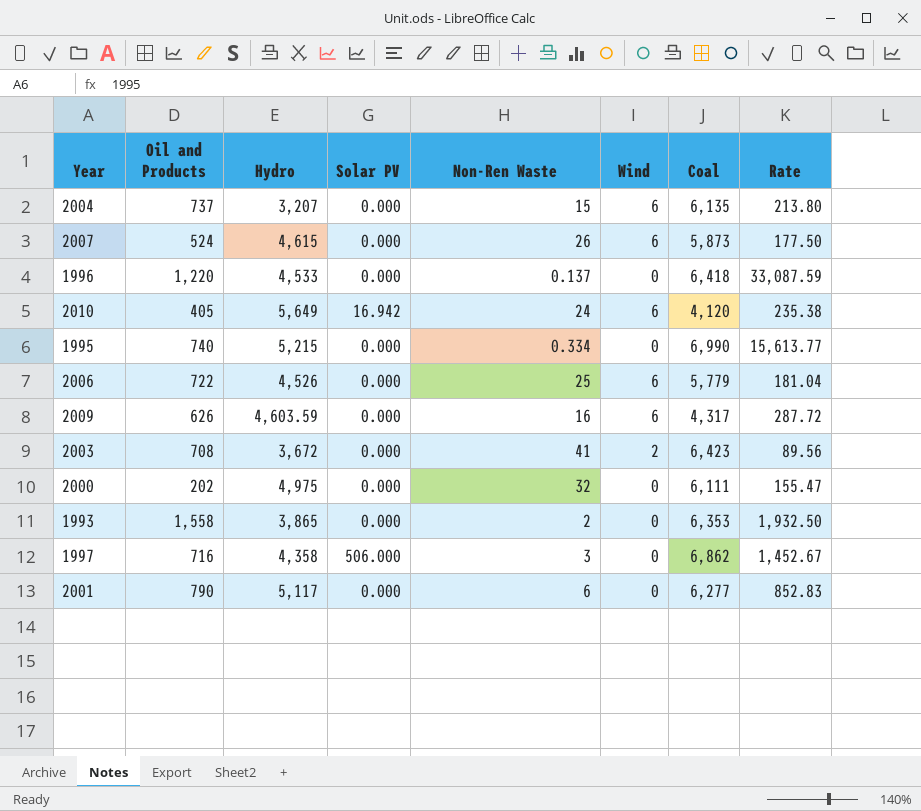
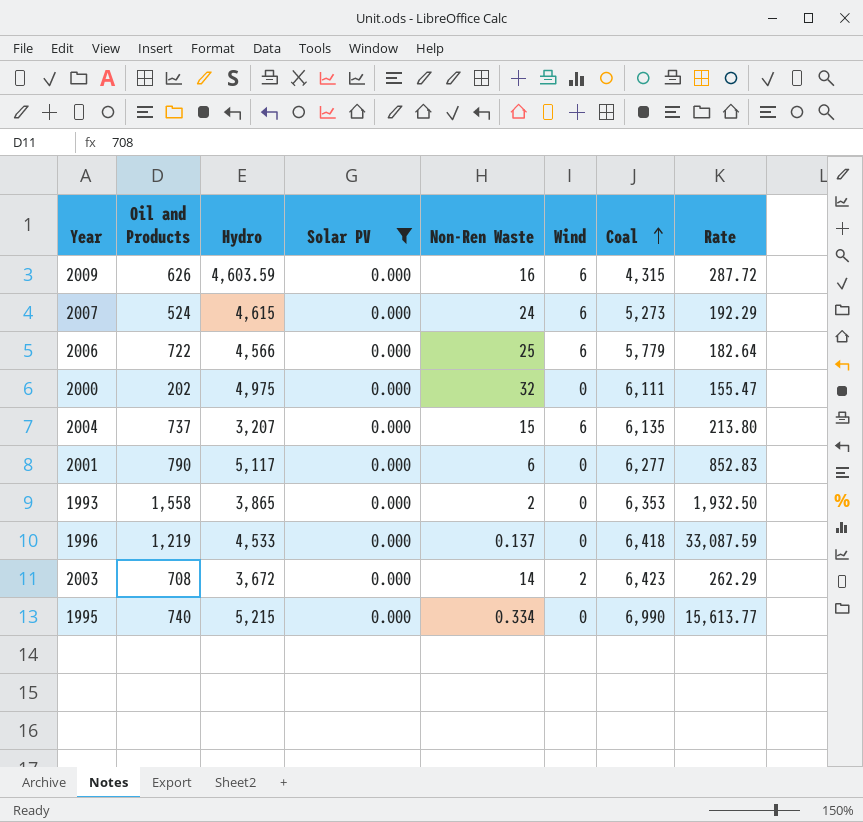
filter: none -> Solar PV = 0.000
row order: none -> Coal ascending
2009 | Coal: 4,317 -> 4,315
2007 | Non-Ren Waste: 26 -> 24
2007 | Coal: 5,873 -> 5,273
2007 | Rate: 177.50 -> 192.29
2006 | Hydro: 4,526 -> 4,566
2006 | Rate: 181.04 -> 182.64
1996 | Oil and Products: 1,220 -> 1,219
2003 | Non-Ren Waste: 41 -> 14
2003 | Rate: 89.56 -> 262.29

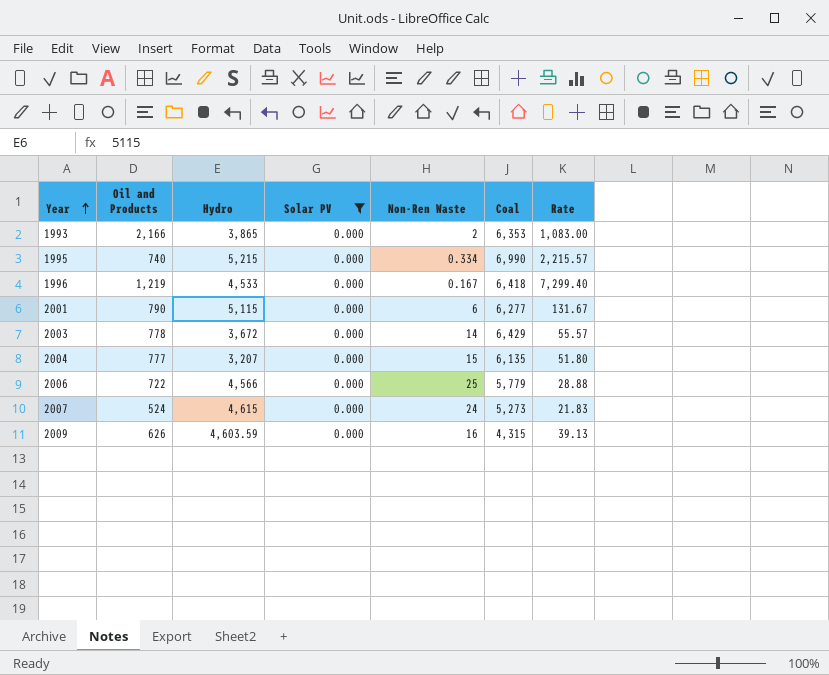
row order: Coal ascending -> Year ascending
column Wind | position: 6 -> none
column Rate | formula: [Hydro] / [Non-Ren Waste] -> [Oil and Products] / [Non-Ren Waste]
row 2000: 202 | 4,975 | 0.000 | 32 | 0 | 6,111 | 155.47 -> none
1993 | Oil and Products: 1,558 -> 2,166
1996 | Non-Ren Waste: 0.137 -> 0.167
2001 | Hydro: 5,117 -> 5,115
2003 | Oil and Products: 708 -> 778
2003 | Coal: 6,423 -> 6,429
2004 | Oil and Products: 737 -> 777

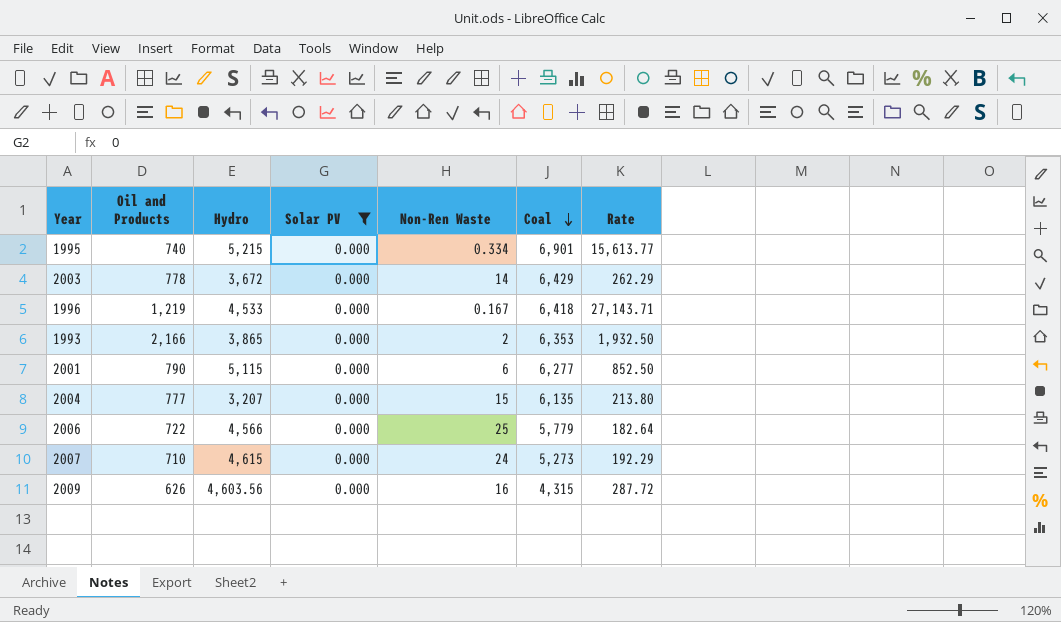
row order: Year ascending -> Coal descending
column Rate | formula: [Oil and Products] / [Non-Ren Waste] -> [Hydro] / [Non-Ren Waste]
1995 | Coal: 6,990 -> 6,901
2007 | Oil and Products: 524 -> 710
2009 | Hydro: 4,603.59 -> 4,603.56

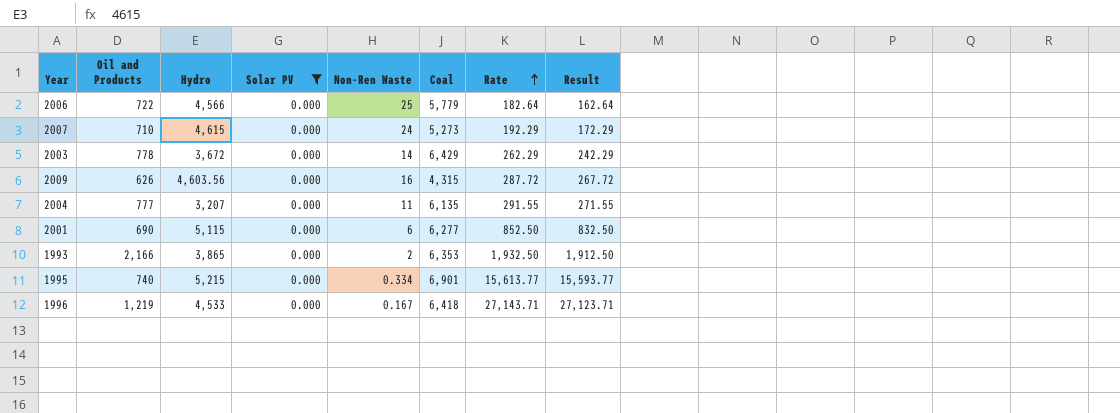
row order: Coal descending -> Rate ascending
column Result | formula: none -> [Rate] - 20
2004 | Non-Ren Waste: 15 -> 11
2004 | Rate: 213.80 -> 291.55
2001 | Oil and Products: 790 -> 690

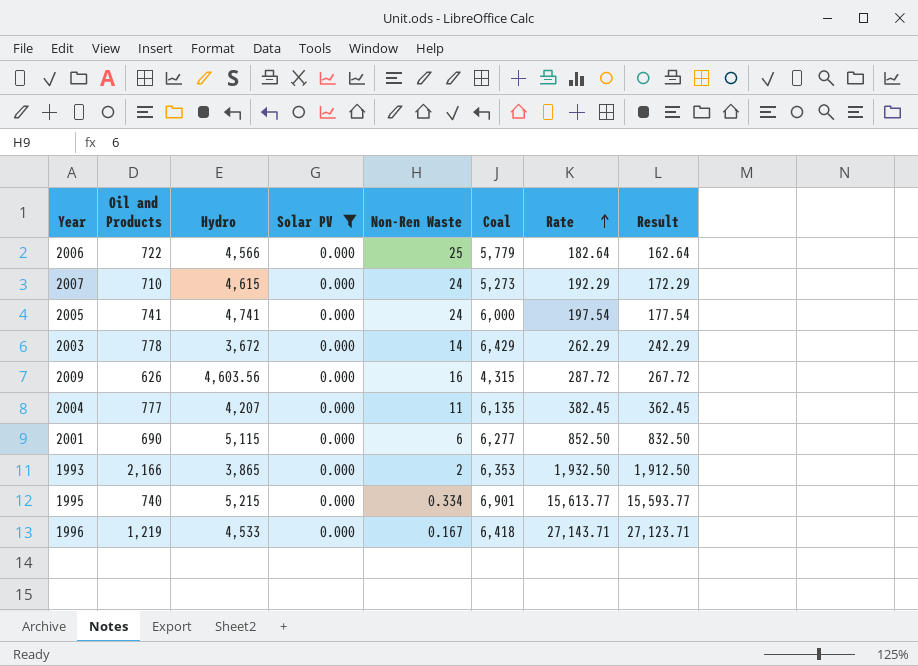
row 2005: none -> 741 | 4,741 | 0.000 | 24 | 6,000 | 197.54 | 177.54
2004 | Hydro: 3,207 -> 4,207
2004 | Rate: 291.55 -> 382.45
2004 | Result: 271.55 -> 362.45

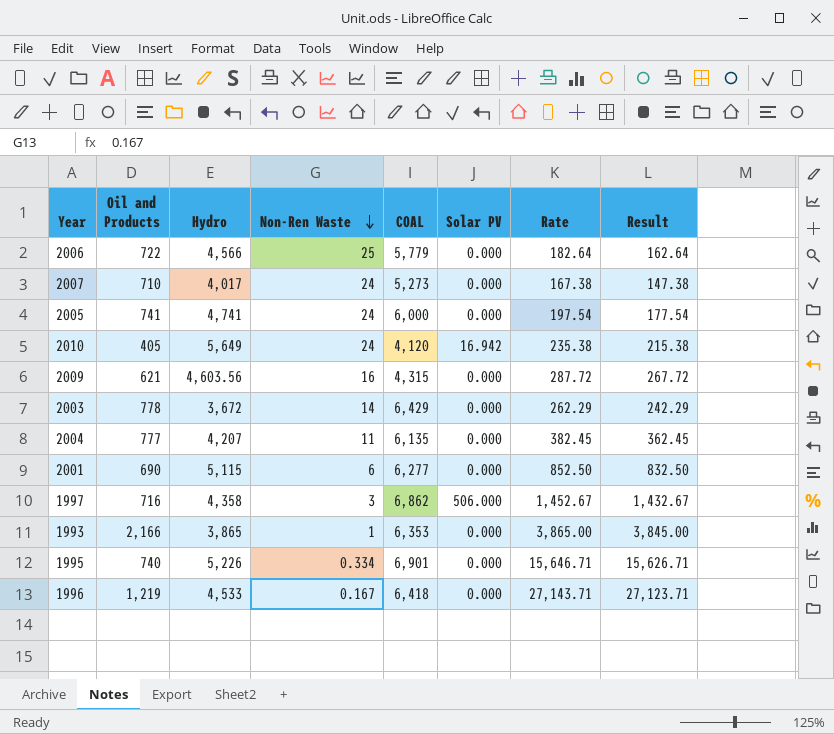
filter: Solar PV = 0.000 -> none
row order: Rate ascending -> Non-Ren Waste descending
column name: Coal -> COAL
column Solar PV | position: 4 -> 6
2007 | Hydro: 4,615 -> 4,017
2007 | Rate: 192.29 -> 167.38
2007 | Result: 172.29 -> 147.38
2009 | Oil and Products: 626 -> 621
1993 | Non-Ren Waste: 2 -> 1
1993 | Rate: 1,932.50 -> 3,865.00
1993 | Result: 1,912.50 -> 3,845.00
1995 | Hydro: 5,215 -> 5,226
1995 | Rate: 15,613.77 -> 15,646.71
1995 | Result: 15,593.77 -> 15,626.71

